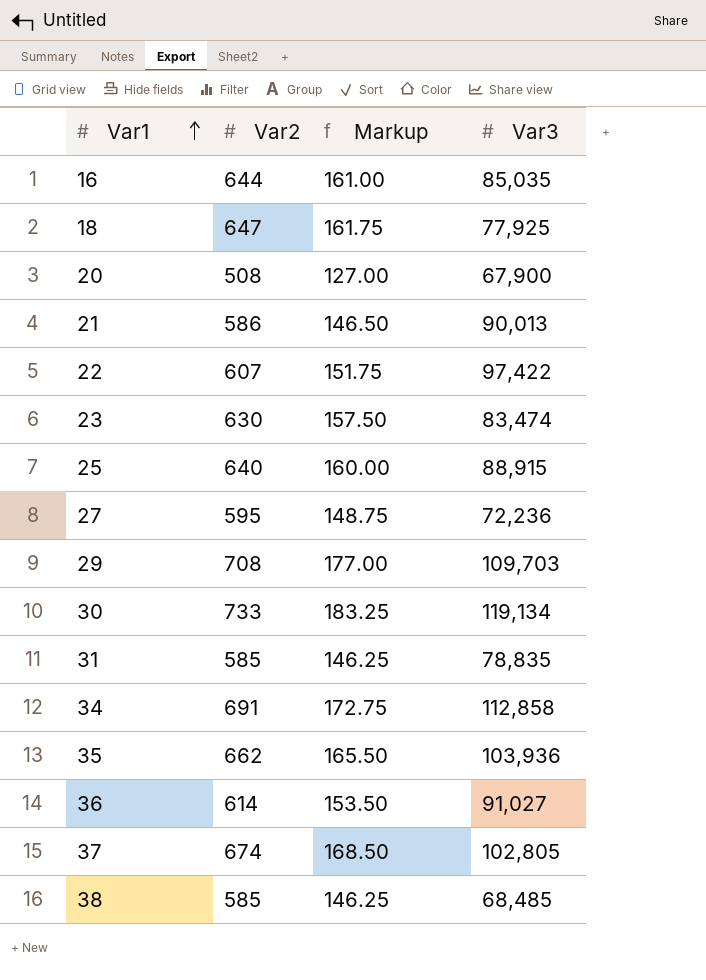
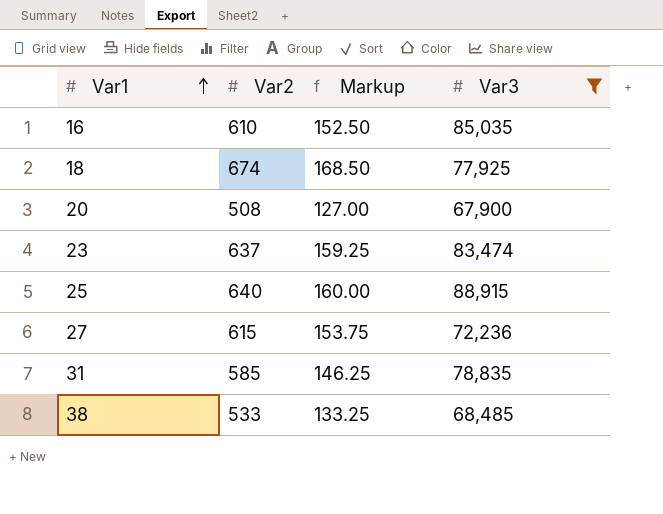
filter: none -> Var3 <= 88,915
16 | Var2: 644 -> 610
16 | Markup: 161.00 -> 152.50
18 | Var2: 647 -> 674
18 | Markup: 161.75 -> 168.50
23 | Var2: 630 -> 637
23 | Markup: 157.50 -> 159.25
27 | Var2: 595 -> 615
27 | Markup: 148.75 -> 153.75
38 | Var2: 585 -> 533
38 | Markup: 146.25 -> 133.25

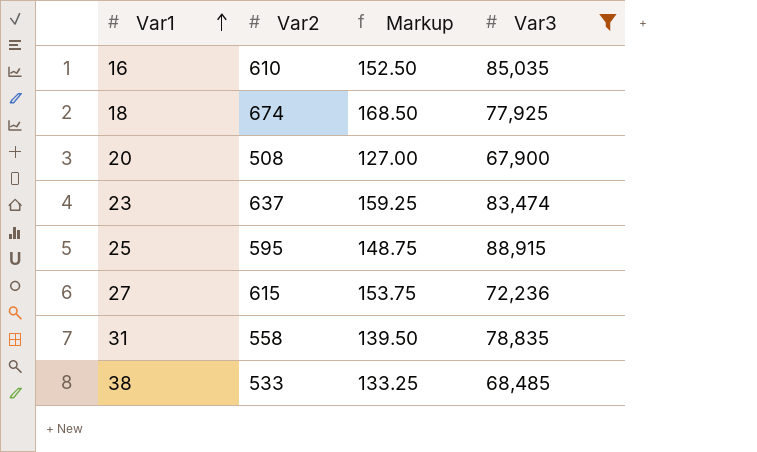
25 | Var2: 640 -> 595
25 | Markup: 160.00 -> 148.75
31 | Var2: 585 -> 558
31 | Markup: 146.25 -> 139.50

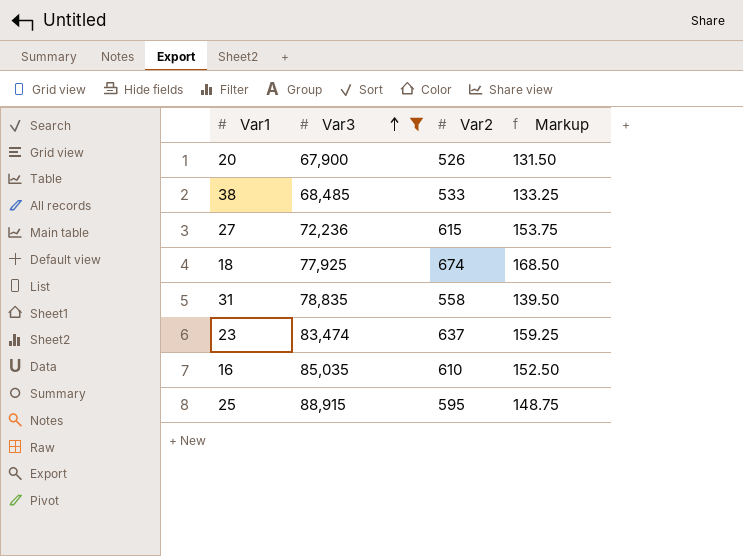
row order: Var1 ascending -> Var3 ascending
column Var3 | position: 4 -> 2
20 | Var2: 508 -> 526
20 | Markup: 127.00 -> 131.50

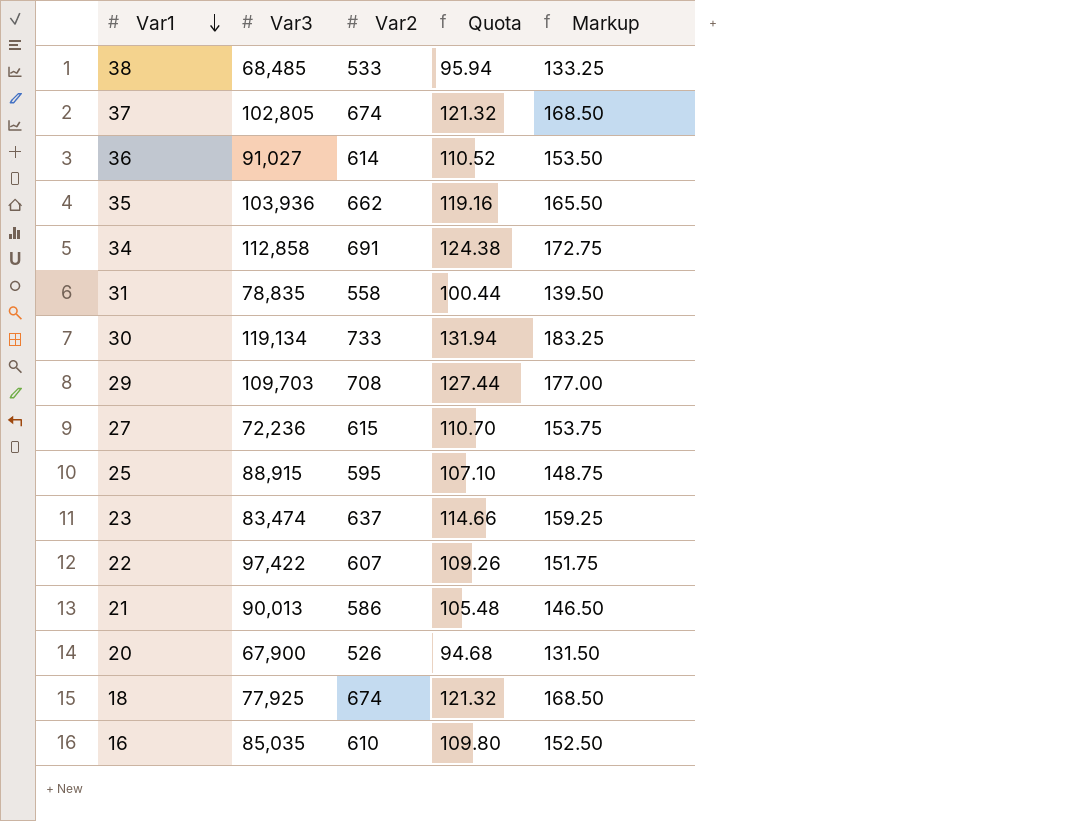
filter: Var3 <= 88,915 -> none
row order: Var3 ascending -> Var1 descending
column Quota | formula: none -> [Var2] * 0.18

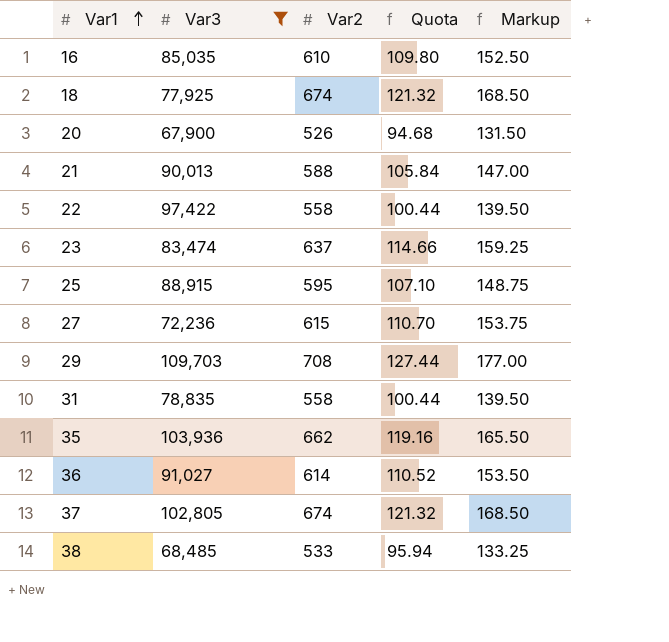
filter: none -> Var3 <= 109,703
row order: Var1 descending -> Var1 ascending
21 | Var2: 586 -> 588
21 | Quota: 105.48 -> 105.84
21 | Markup: 146.50 -> 147.00
22 | Var2: 607 -> 558
22 | Quota: 109.26 -> 100.44
22 | Markup: 151.75 -> 139.50

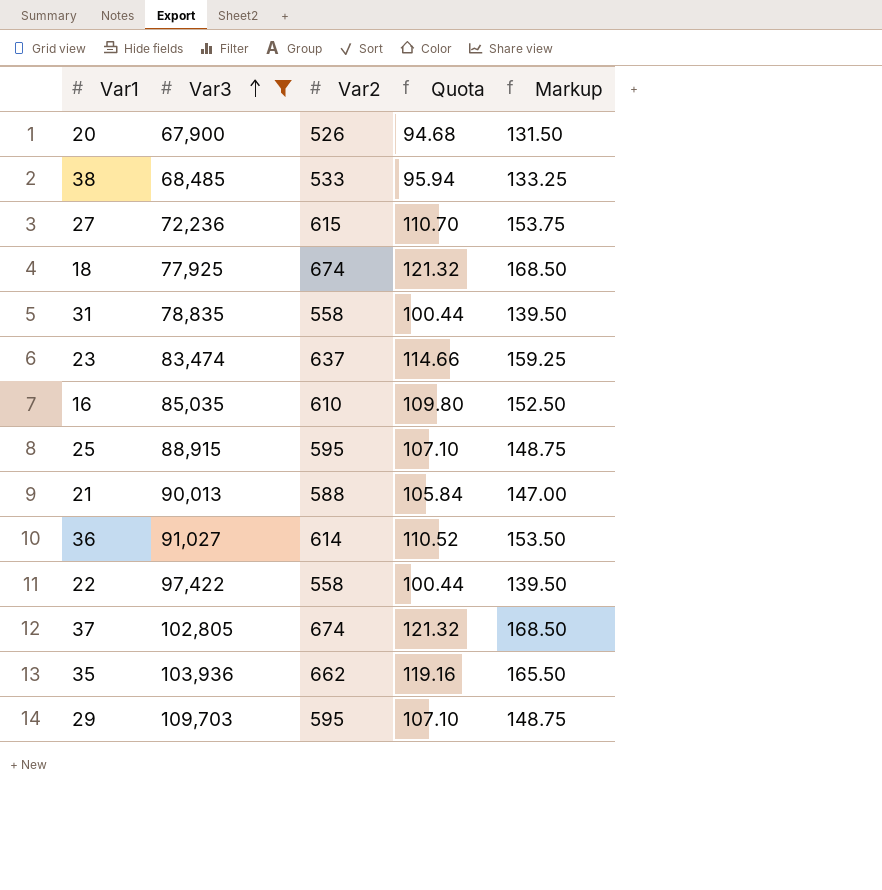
row order: Var1 ascending -> Var3 ascending
29 | Var2: 708 -> 595
29 | Quota: 127.44 -> 107.10
29 | Markup: 177.00 -> 148.75

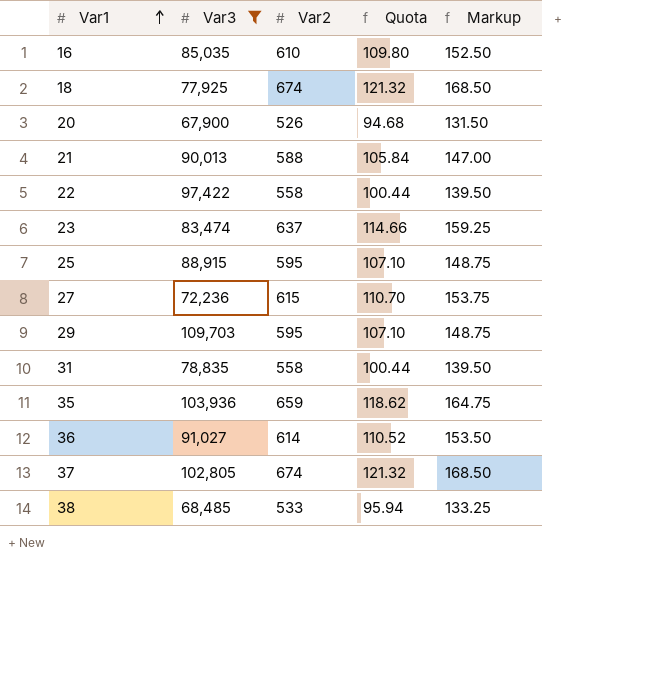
row order: Var3 ascending -> Var1 ascending
35 | Var2: 662 -> 659
35 | Quota: 119.16 -> 118.62
35 | Markup: 165.50 -> 164.75

